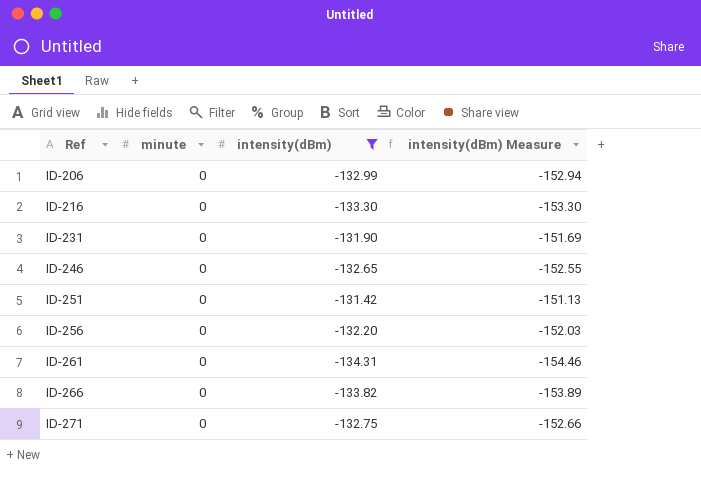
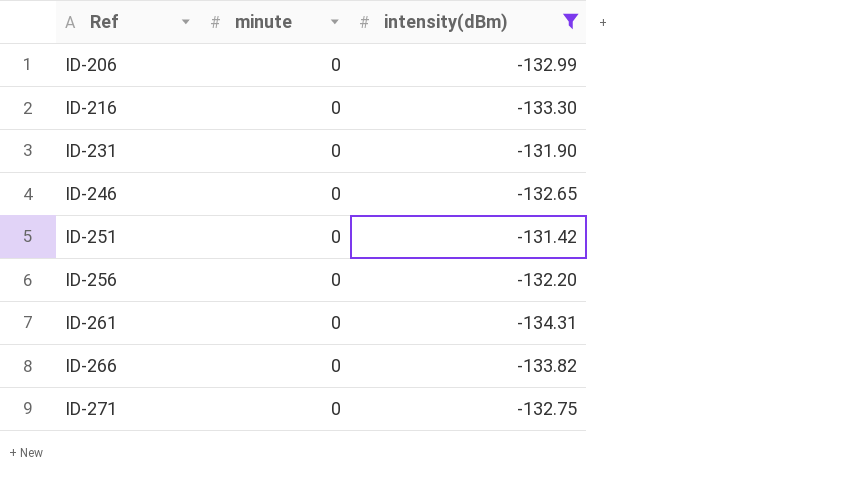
column intensity(dBm) Measure | formula: [intensity(dBm)] * 1.15 -> none

